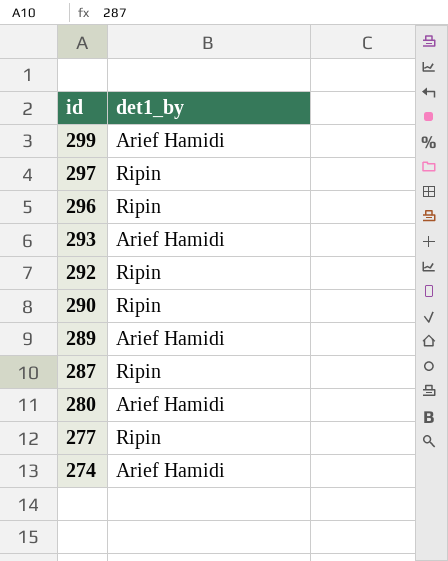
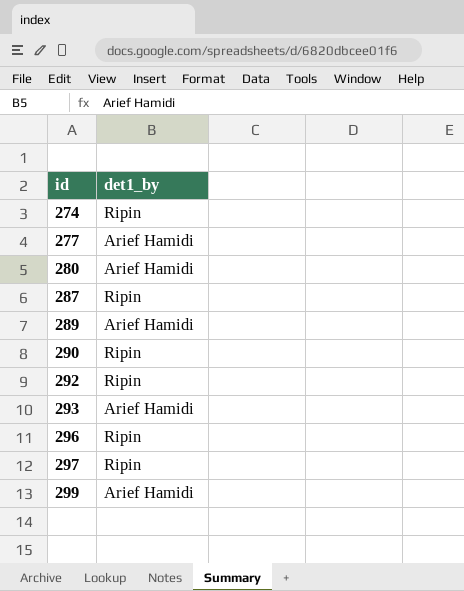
row order: id descending -> id ascending
274 | det1_by: Arief Hamidi -> Ripin
277 | det1_by: Ripin -> Arief Hamidi

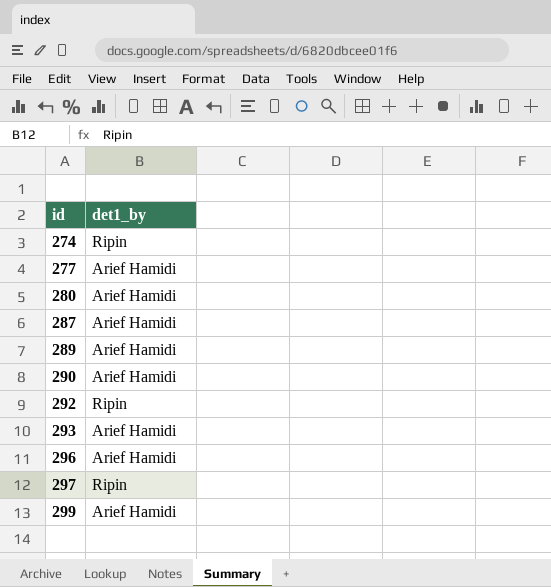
287 | det1_by: Ripin -> Arief Hamidi
290 | det1_by: Ripin -> Arief Hamidi
296 | det1_by: Ripin -> Arief Hamidi

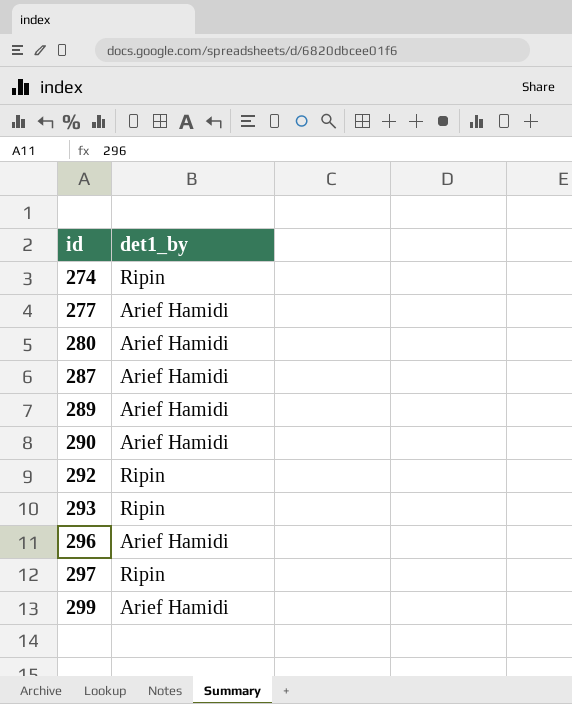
293 | det1_by: Arief Hamidi -> Ripin

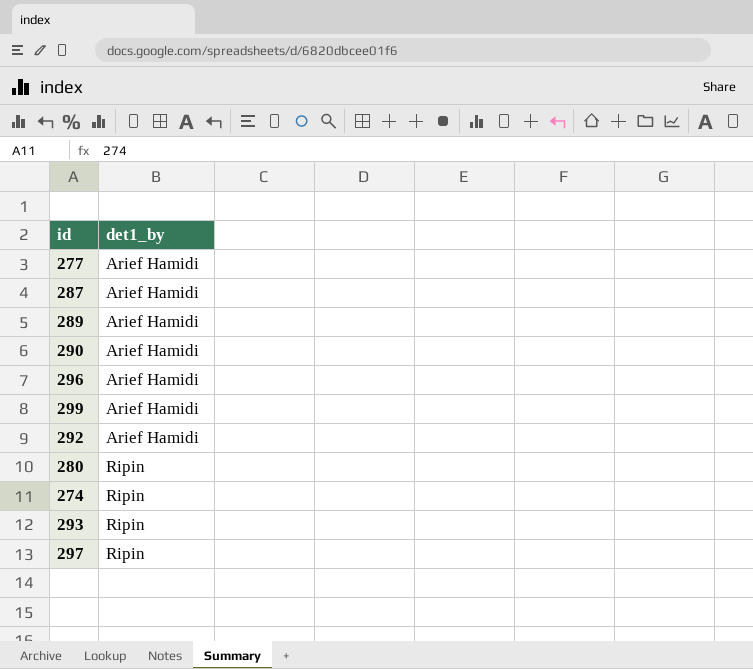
row order: id ascending -> det1_by ascending
292 | det1_by: Ripin -> Arief Hamidi
280 | det1_by: Arief Hamidi -> Ripin

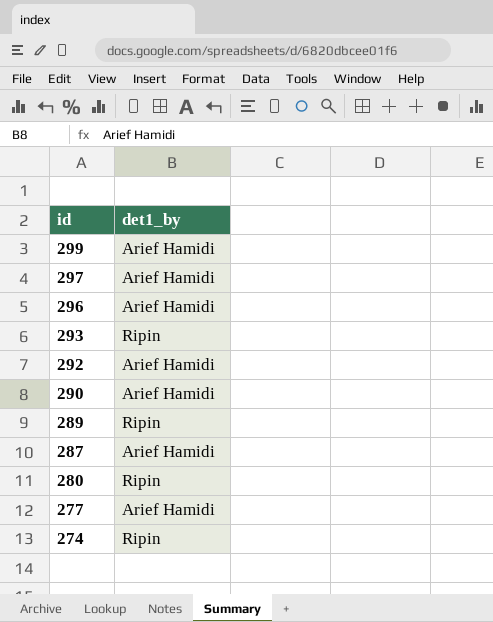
row order: det1_by ascending -> id descending
297 | det1_by: Ripin -> Arief Hamidi
289 | det1_by: Arief Hamidi -> Ripin

